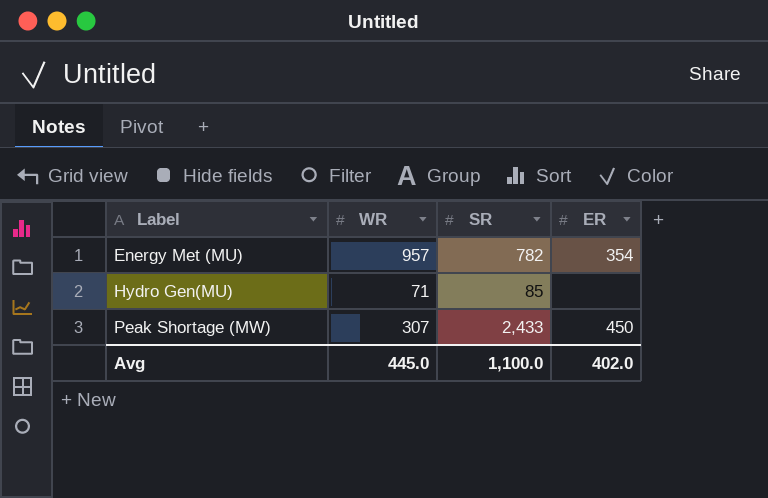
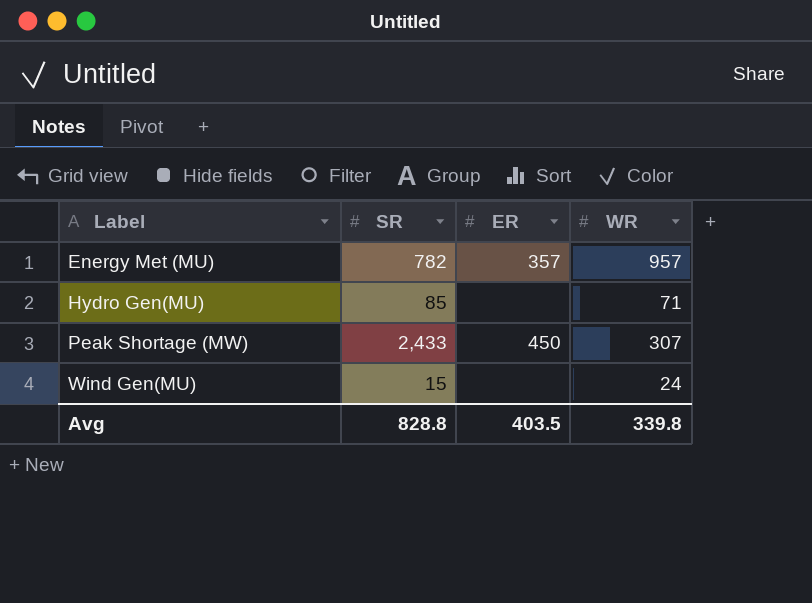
column WR | position: 2 -> 4
Energy Met (MU) | ER: 354 -> 357
row Wind Gen(MU): none -> 15 | none | 24
Avg | SR: 1,100.0 -> 828.8
Avg | ER: 402.0 -> 403.5
Avg | WR: 445.0 -> 339.8

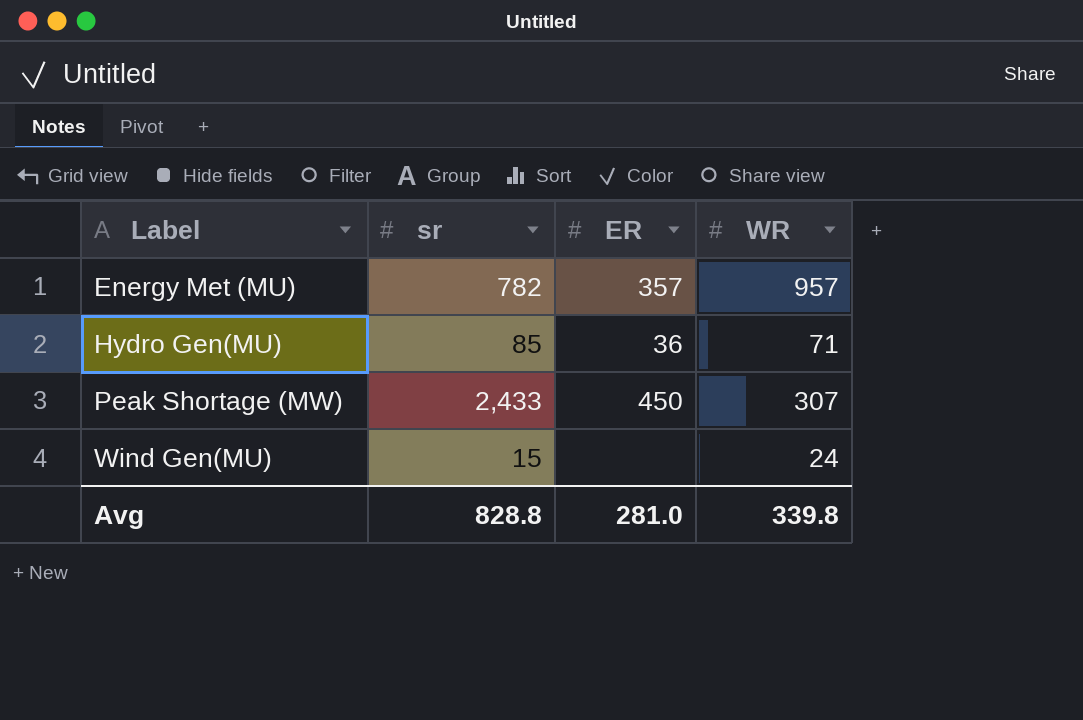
column name: SR -> sr
Hydro Gen(MU) | ER: none -> 36
Avg | ER: 403.5 -> 281.0

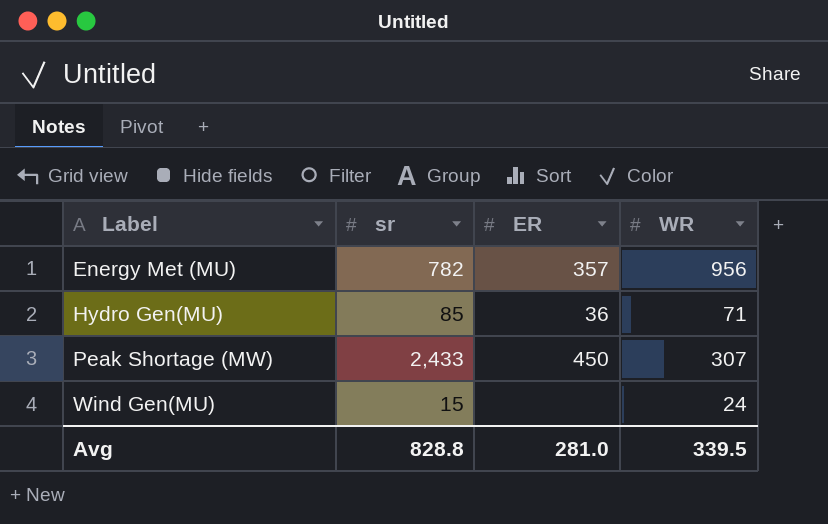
Energy Met (MU) | WR: 957 -> 956
Avg | WR: 339.8 -> 339.5

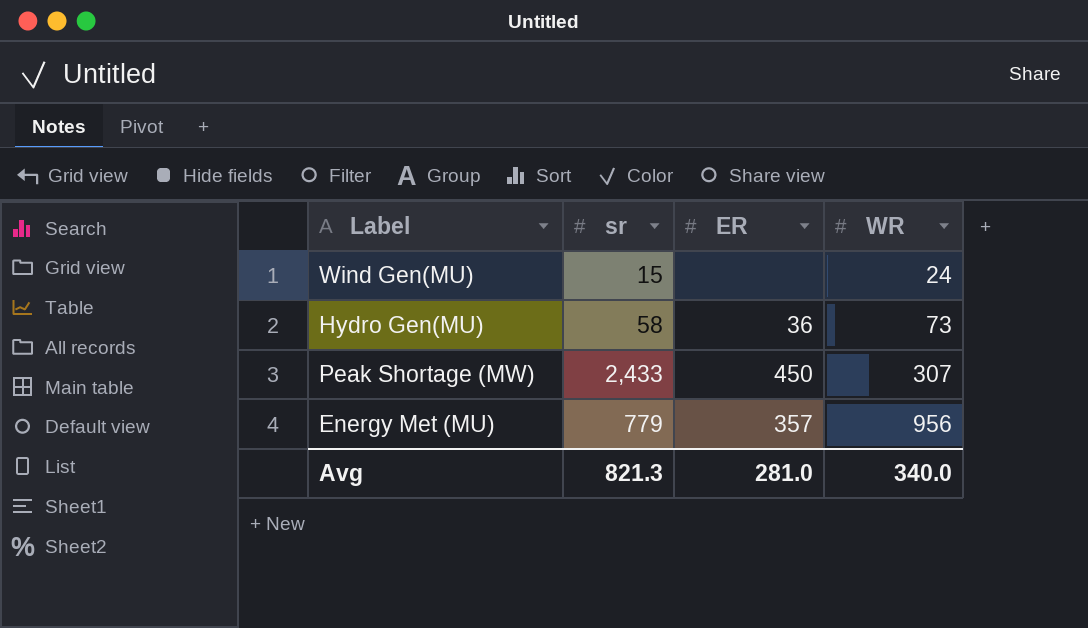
row order: Label ascending -> WR ascending
Hydro Gen(MU) | sr: 85 -> 58
Hydro Gen(MU) | WR: 71 -> 73
Energy Met (MU) | sr: 782 -> 779
Avg | sr: 828.8 -> 821.3
Avg | WR: 339.5 -> 340.0

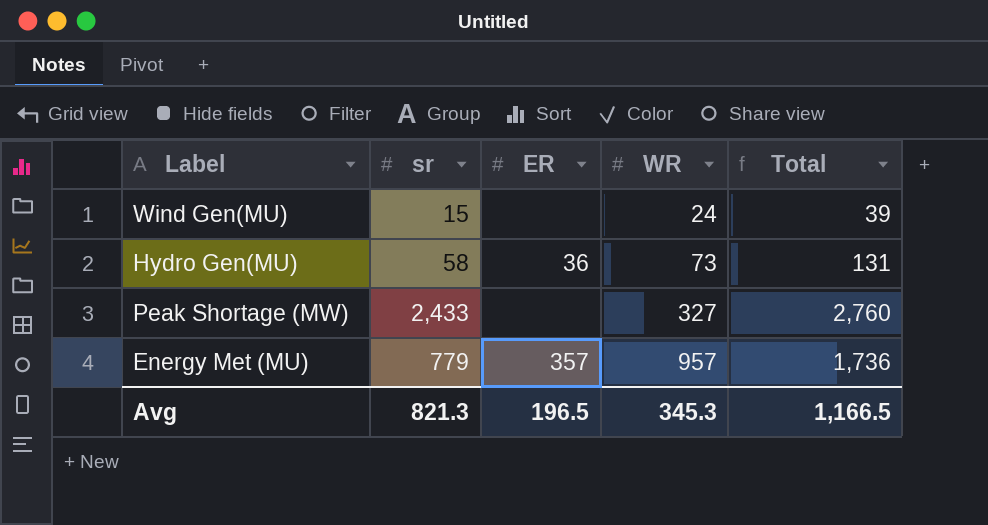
column Total | formula: none -> [sr] + [WR]
Peak Shortage (MW) | ER: 450 -> none
Peak Shortage (MW) | WR: 307 -> 327
Energy Met (MU) | WR: 956 -> 957
Avg | ER: 281.0 -> 196.5
Avg | WR: 340.0 -> 345.3

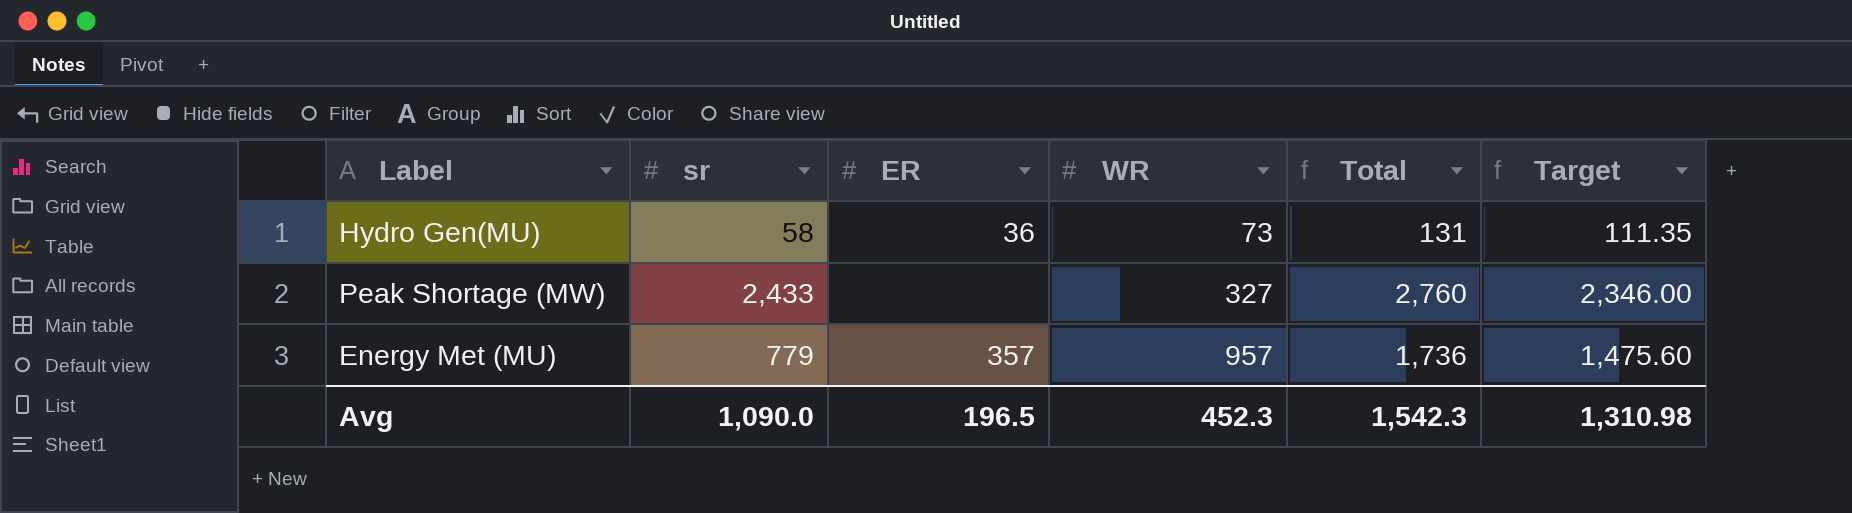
column Target | formula: none -> [Total] * 0.85
row Wind Gen(MU): 15 | none | 24 | 39 -> none
Avg | sr: 821.3 -> 1,090.0
Avg | WR: 345.3 -> 452.3
Avg | Total: 1,166.5 -> 1,542.3

